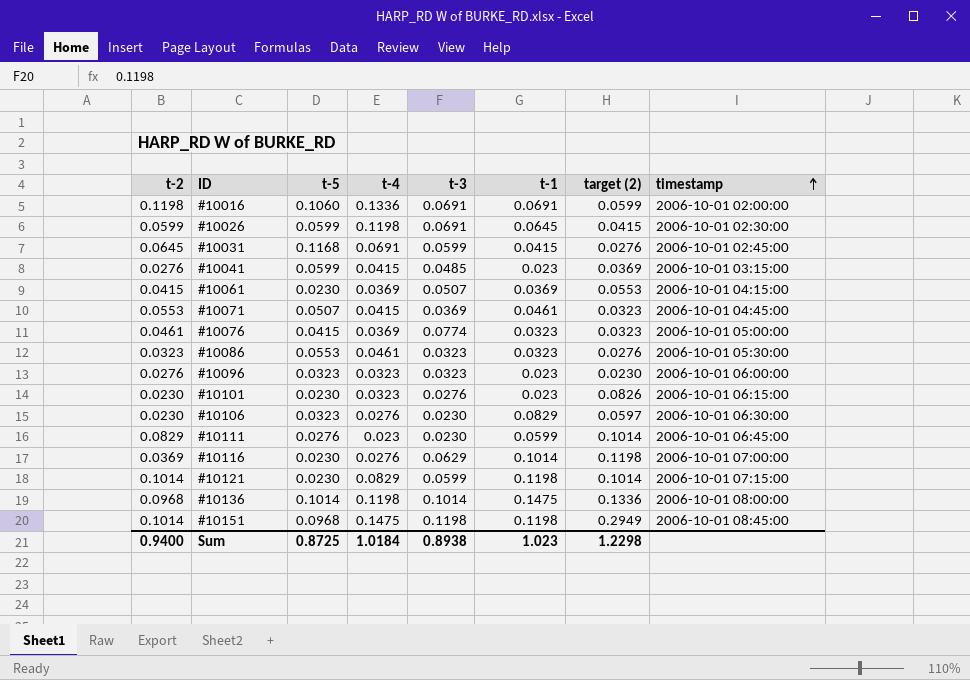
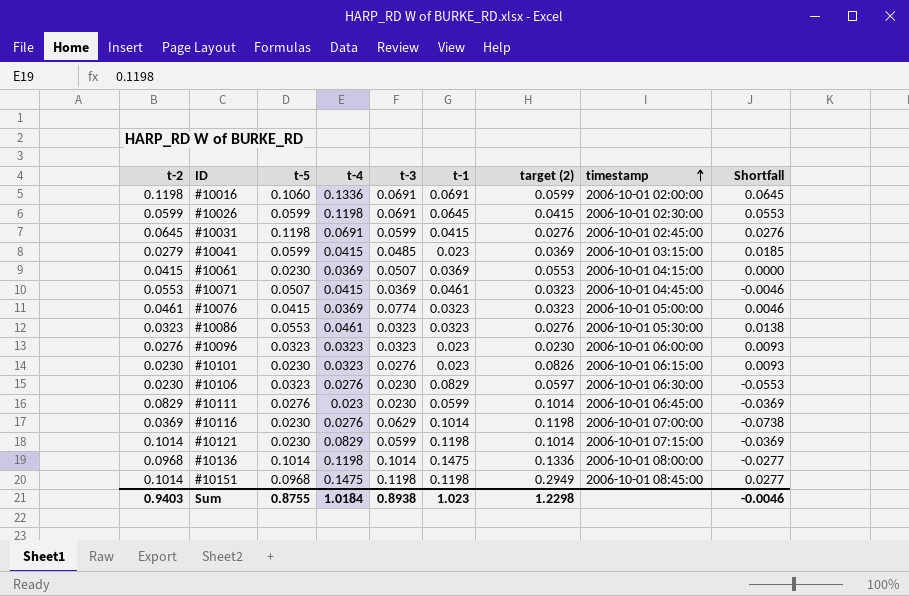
column Shortfall | formula: none -> [t-4] - [t-1]
#10031 | t-5: 0.1168 -> 0.1198
#10041 | t-2: 0.0276 -> 0.0279
Sum | t-2: 0.9400 -> 0.9403
Sum | t-5: 0.8725 -> 0.8755

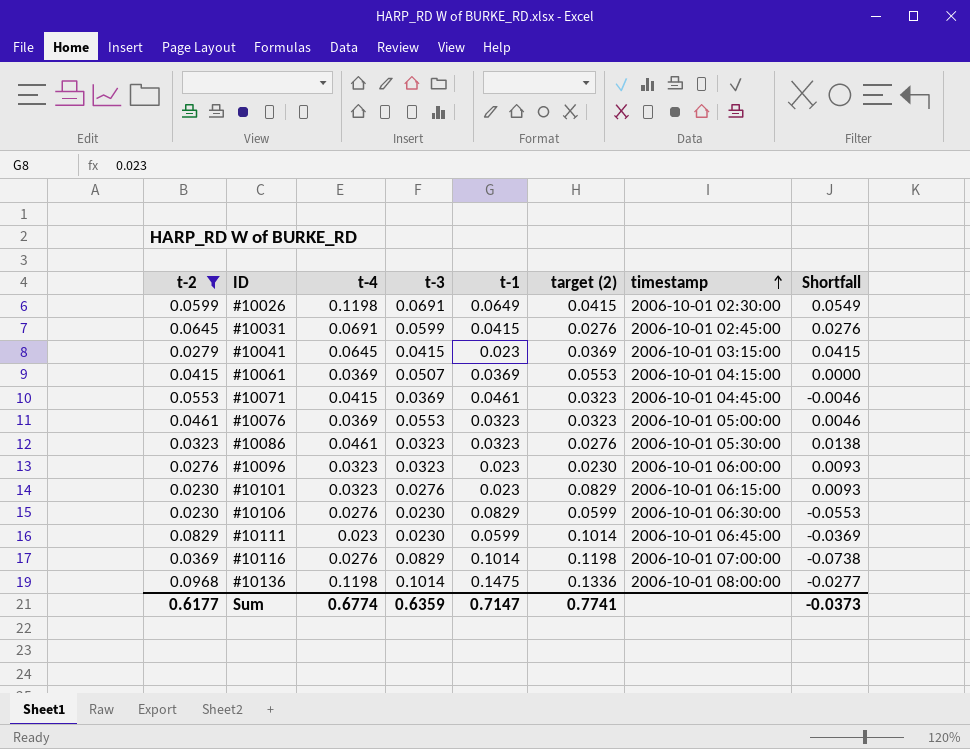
filter: none -> t-2 <= 0.0968
column t-5 | position: 3 -> none
#10026 | t-1: 0.0645 -> 0.0649
#10026 | Shortfall: 0.0553 -> 0.0549
#10041 | t-4: 0.0415 -> 0.0645
#10041 | t-3: 0.0485 -> 0.0415
#10041 | Shortfall: 0.0185 -> 0.0415
#10076 | t-3: 0.0774 -> 0.0553
#10101 | target (2): 0.0826 -> 0.0829
#10106 | target (2): 0.0597 -> 0.0599
#10116 | t-3: 0.0629 -> 0.0829
Sum | t-2: 0.9403 -> 0.6177
Sum | t-4: 1.0184 -> 0.6774
Sum | t-3: 0.8938 -> 0.6359
Sum | t-1: 1.023 -> 0.7147
Sum | target (2): 1.2298 -> 0.7741
Sum | Shortfall: -0.0046 -> -0.0373

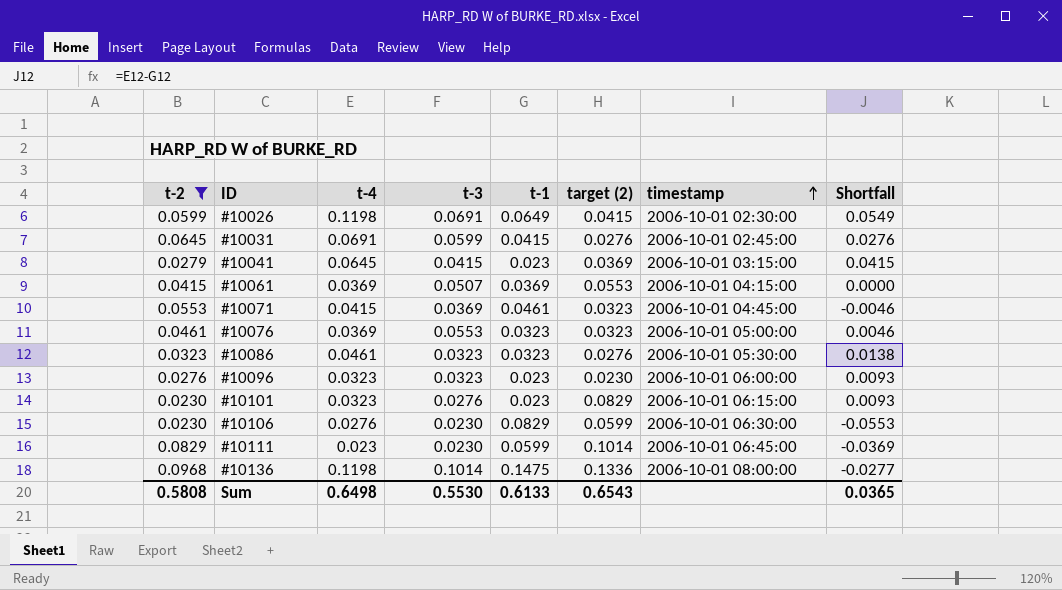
row #10116: 0.0369 | 0.0276 | 0.0829 | 0.1014 | 0.1198 | 2006-10-01 07:00:00 | -0.0738 -> none
Sum | t-2: 0.6177 -> 0.5808
Sum | t-4: 0.6774 -> 0.6498
Sum | t-3: 0.6359 -> 0.5530
Sum | t-1: 0.7147 -> 0.6133
Sum | target (2): 0.7741 -> 0.6543
Sum | Shortfall: -0.0373 -> 0.0365

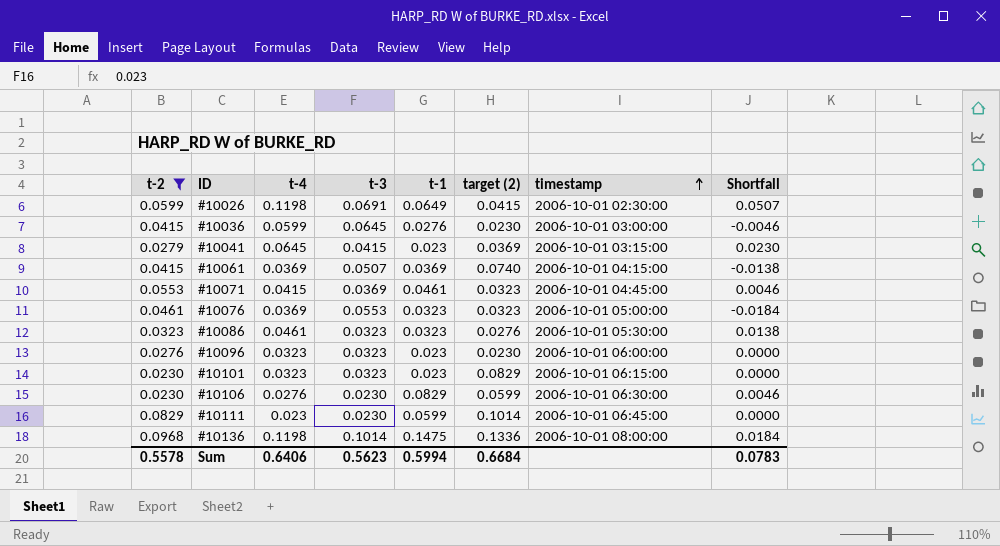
column Shortfall | formula: [t-4] - [t-1] -> [t-4] - [t-3]
row #10031: 0.0645 | 0.0691 | 0.0599 | 0.0415 | 0.0276 | 2006-10-01 02:45:00 | 0.0276 -> none
row #10036: none -> 0.0415 | 0.0599 | 0.0645 | 0.0276 | 0.0230 | 2006-10-01 03:00:00 | -0.0046
#10061 | target (2): 0.0553 -> 0.0740
#10101 | t-3: 0.0276 -> 0.0323
Sum | t-2: 0.5808 -> 0.5578
Sum | t-4: 0.6498 -> 0.6406
Sum | t-3: 0.5530 -> 0.5623
Sum | t-1: 0.6133 -> 0.5994
Sum | target (2): 0.6543 -> 0.6684
Sum | Shortfall: 0.0365 -> 0.0783

